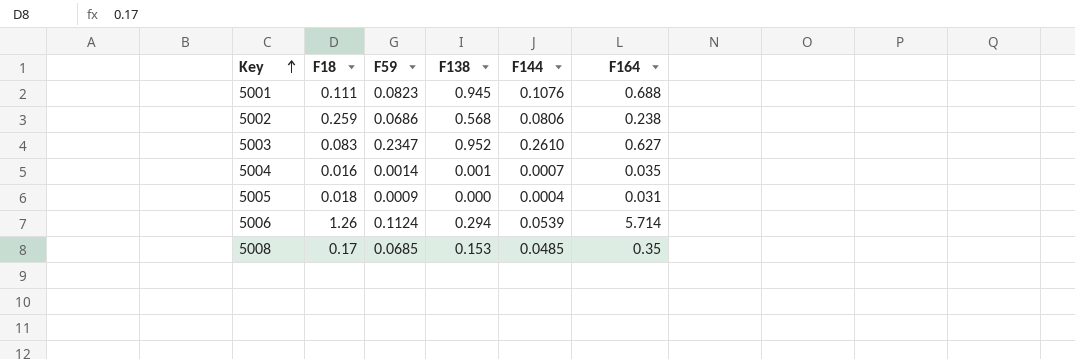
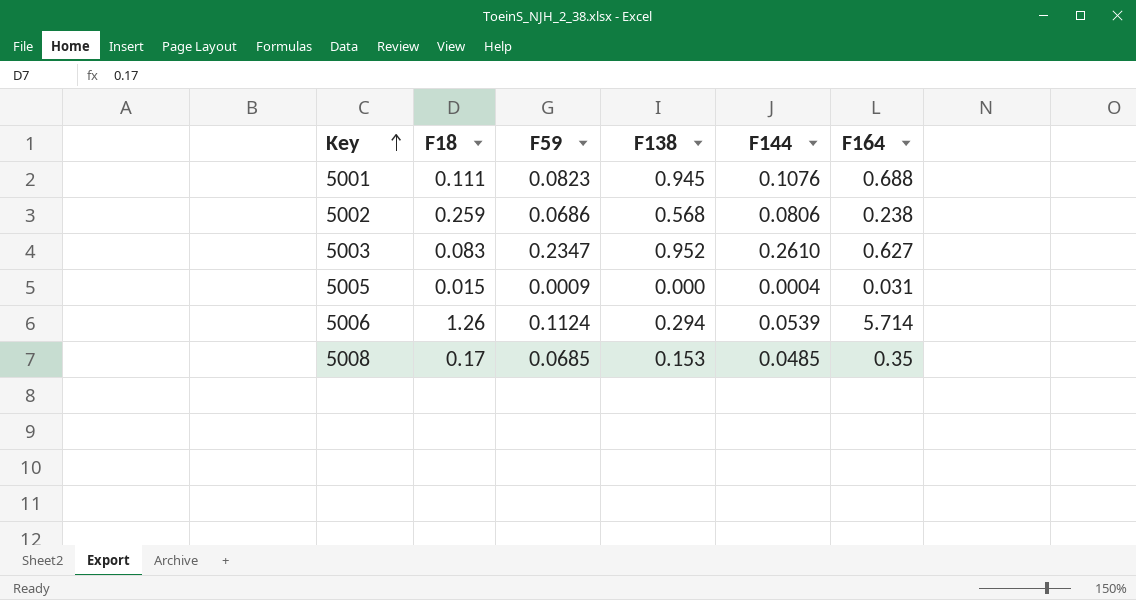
row 5004: 0.016 | 0.0014 | 0.001 | 0.0007 | 0.035 -> none
5005 | F18: 0.018 -> 0.015

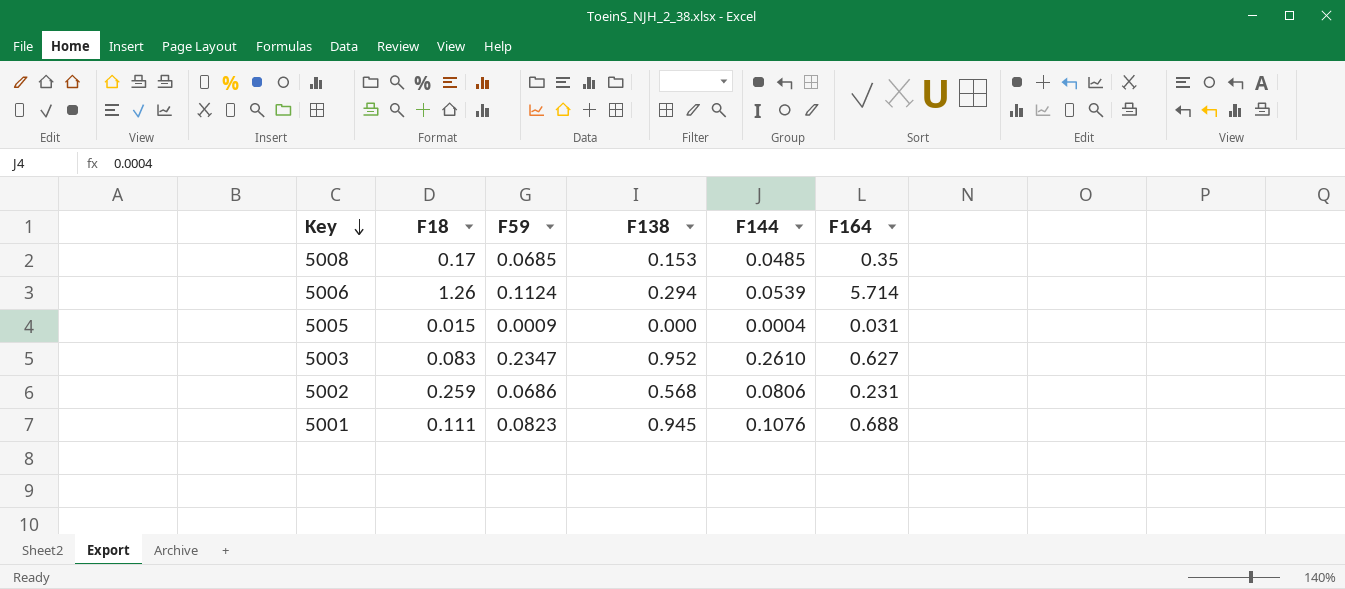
row order: Key ascending -> Key descending
5002 | F164: 0.238 -> 0.231

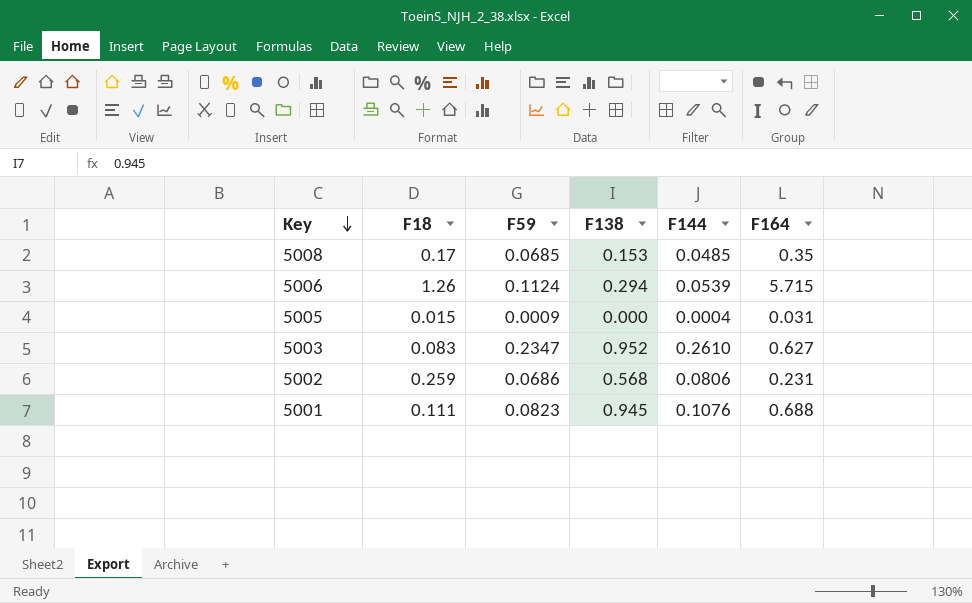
5006 | F164: 5.714 -> 5.715

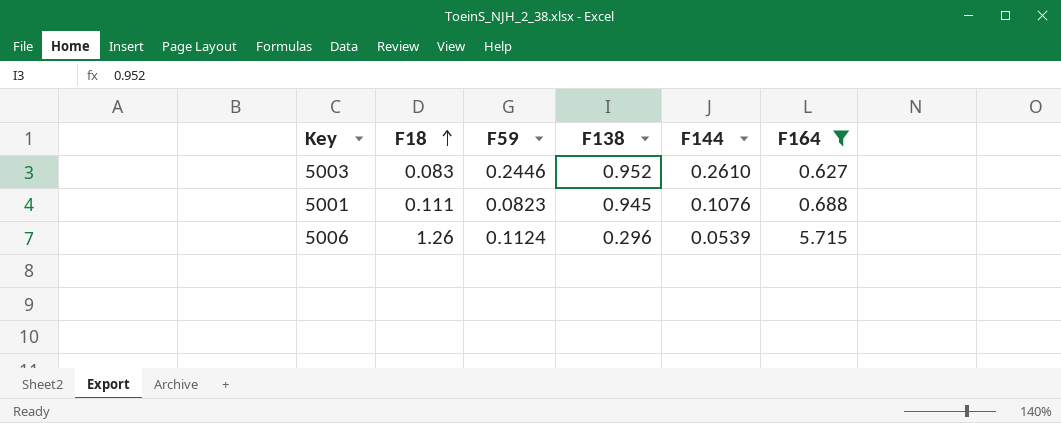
filter: none -> F164 >= 0.627
row order: Key descending -> F18 ascending
5003 | F59: 0.2347 -> 0.2446
5006 | F138: 0.294 -> 0.296

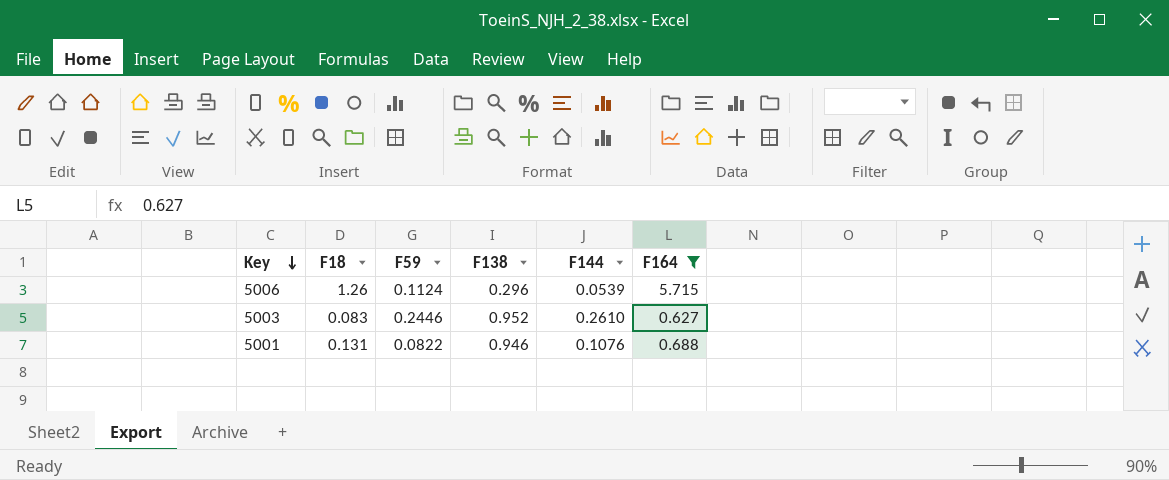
row order: F18 ascending -> Key descending
5001 | F18: 0.111 -> 0.131
5001 | F59: 0.0823 -> 0.0822
5001 | F138: 0.945 -> 0.946

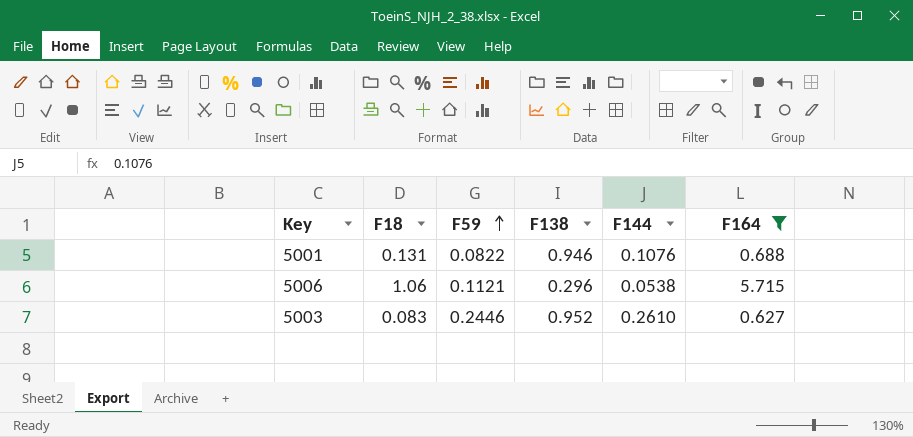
row order: Key descending -> F59 ascending
5006 | F18: 1.26 -> 1.06
5006 | F59: 0.1124 -> 0.1121
5006 | F144: 0.0539 -> 0.0538

